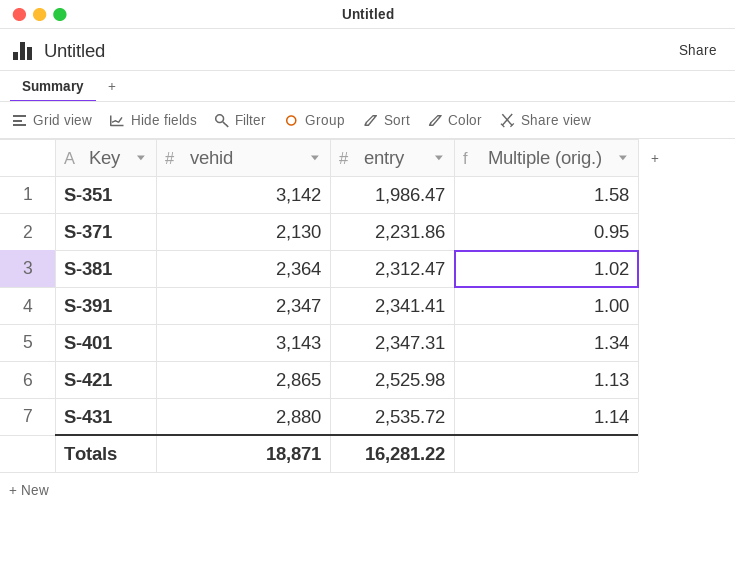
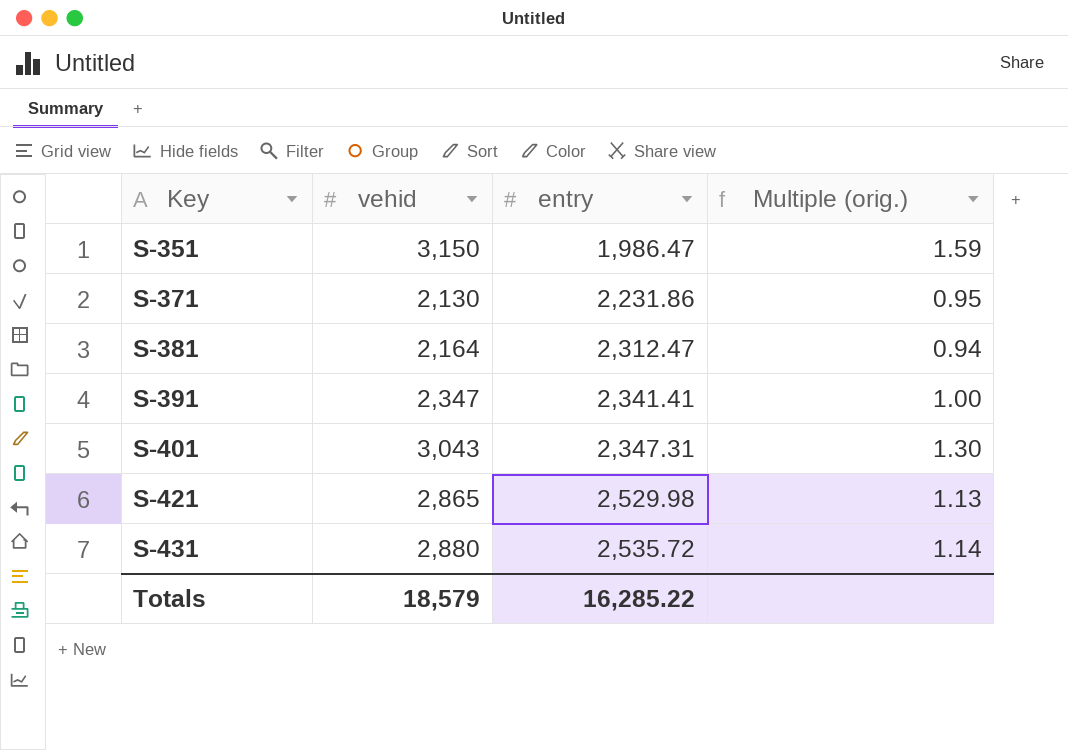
S-351 | vehid: 3,142 -> 3,150
S-351 | Multiple (orig.): 1.58 -> 1.59
S-381 | vehid: 2,364 -> 2,164
S-381 | Multiple (orig.): 1.02 -> 0.94
S-401 | vehid: 3,143 -> 3,043
S-401 | Multiple (orig.): 1.34 -> 1.30
S-421 | entry: 2,525.98 -> 2,529.98
Totals | vehid: 18,871 -> 18,579
Totals | entry: 16,281.22 -> 16,285.22

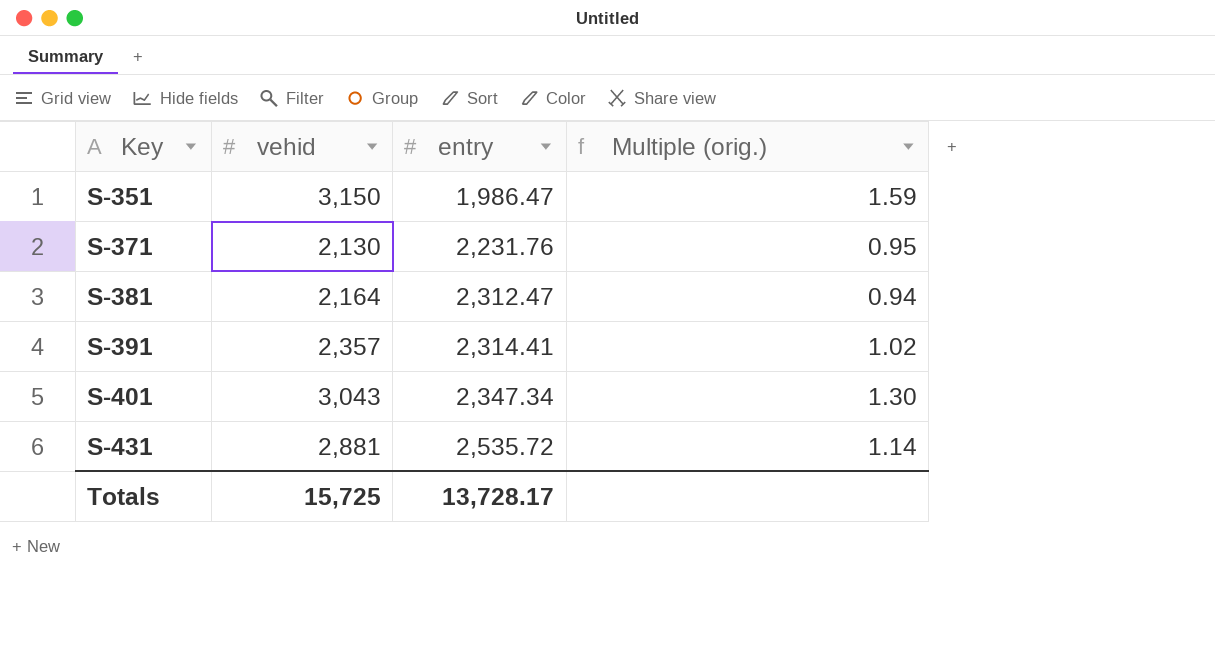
row S-421: 2,865 | 2,529.98 | 1.13 -> none
S-371 | entry: 2,231.86 -> 2,231.76
S-391 | vehid: 2,347 -> 2,357
S-391 | entry: 2,341.41 -> 2,314.41
S-391 | Multiple (orig.): 1.00 -> 1.02
S-401 | entry: 2,347.31 -> 2,347.34
S-431 | vehid: 2,880 -> 2,881
Totals | vehid: 18,579 -> 15,725
Totals | entry: 16,285.22 -> 13,728.17

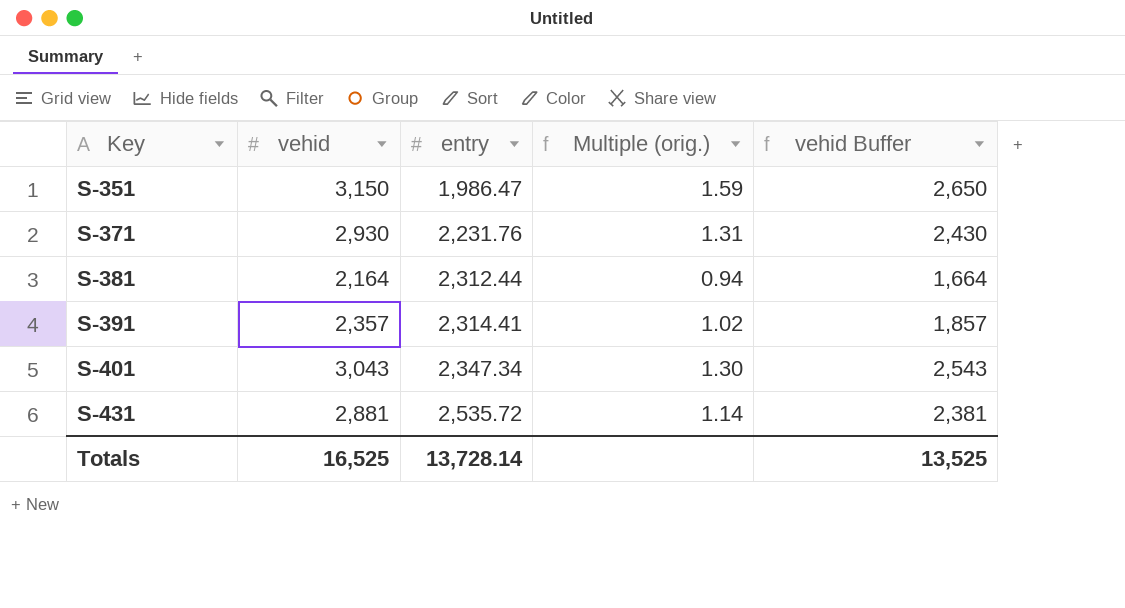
column vehid Buffer | formula: none -> [vehid] - 500
S-371 | vehid: 2,130 -> 2,930
S-371 | Multiple (orig.): 0.95 -> 1.31
S-381 | entry: 2,312.47 -> 2,312.44
Totals | vehid: 15,725 -> 16,525
Totals | entry: 13,728.17 -> 13,728.14

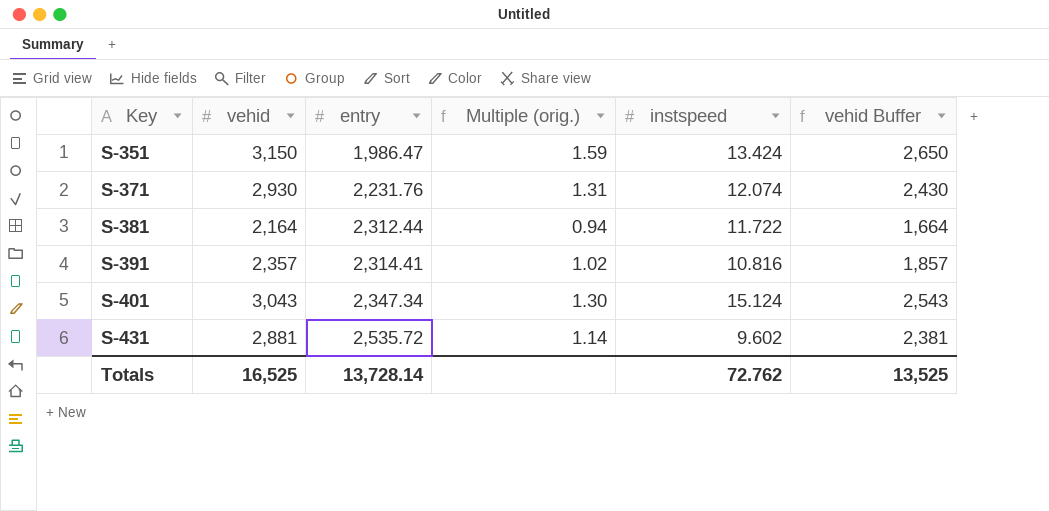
column instspeed | position: none -> 5

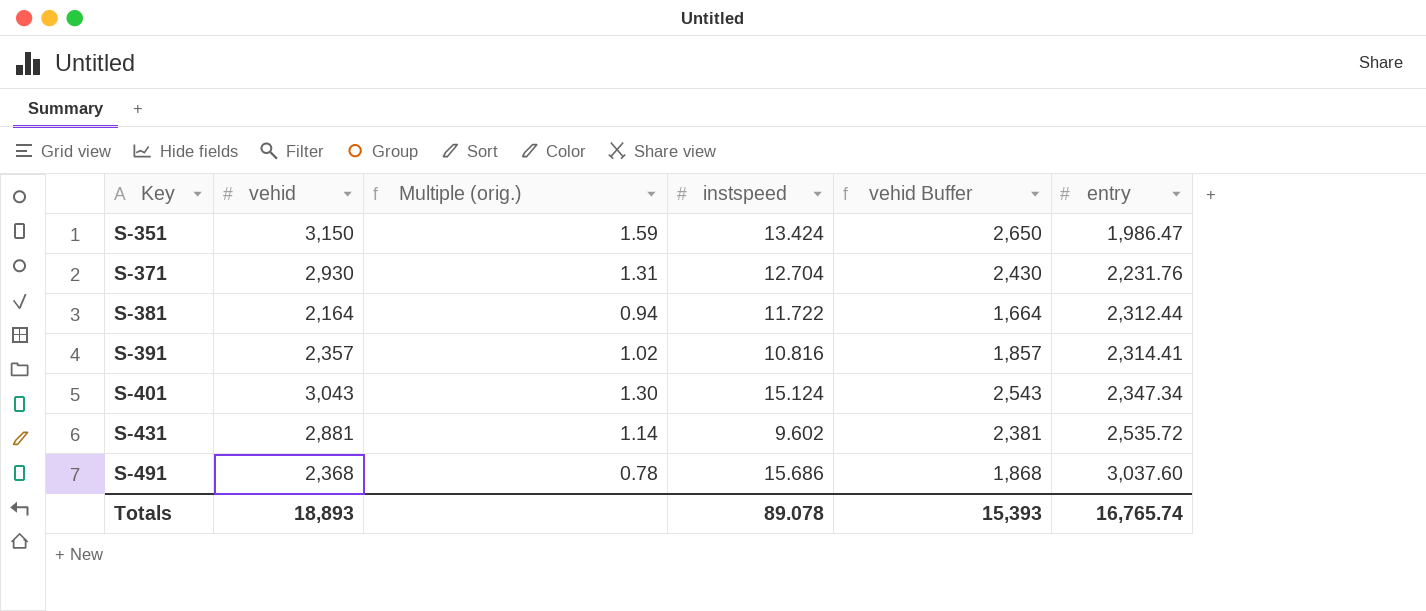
column entry | position: 3 -> 6
S-371 | instspeed: 12.074 -> 12.704
row S-491: none -> 2,368 | 0.78 | 15.686 | 1,868 | 3,037.60
Totals | vehid: 16,525 -> 18,893
Totals | instspeed: 72.762 -> 89.078
Totals | vehid Buffer: 13,525 -> 15,393
Totals | entry: 13,728.14 -> 16,765.74

